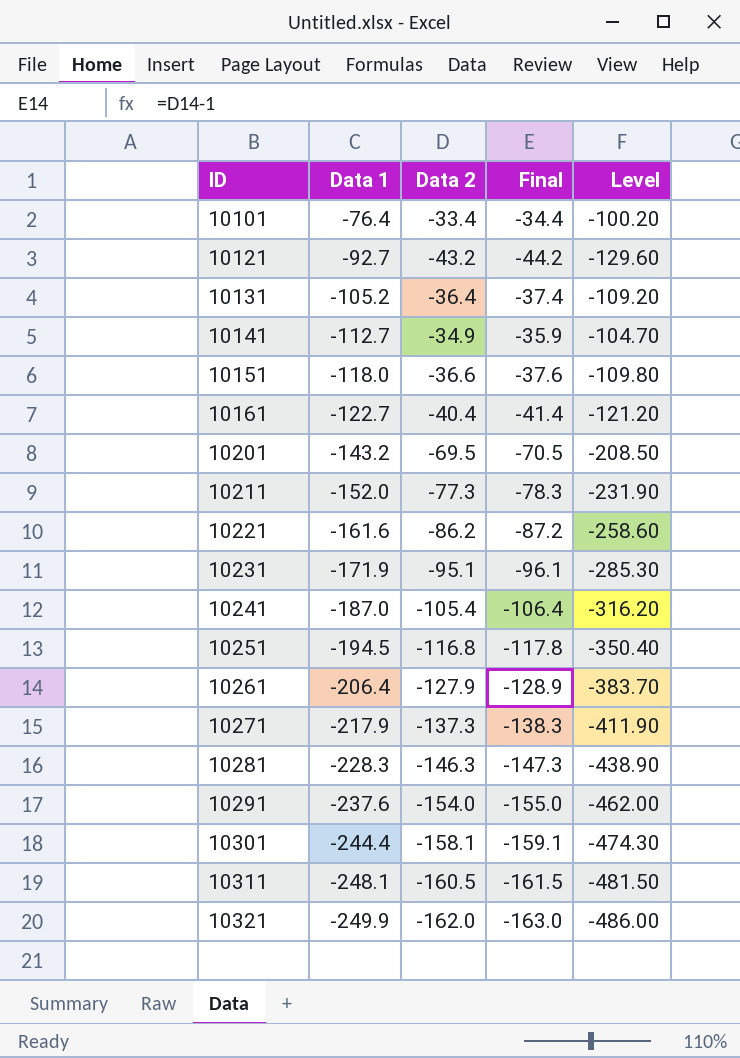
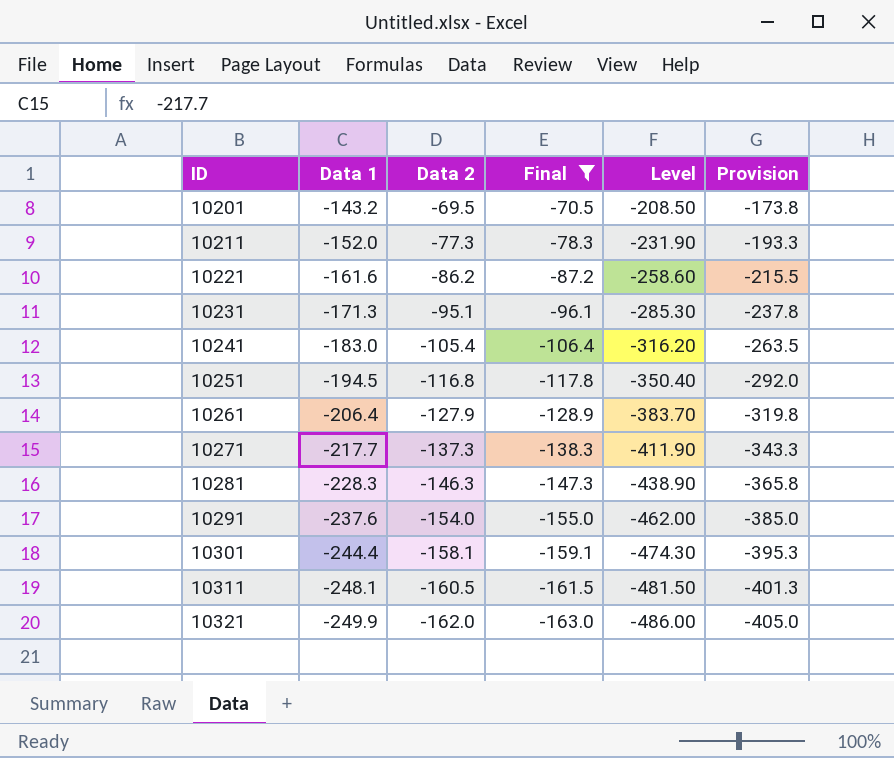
filter: none -> Final <= -70.5
column Provision | formula: none -> [Data 2] * 2.5
10231 | Data 1: -171.9 -> -171.3
10241 | Data 1: -187.0 -> -183.0
10271 | Data 1: -217.9 -> -217.7

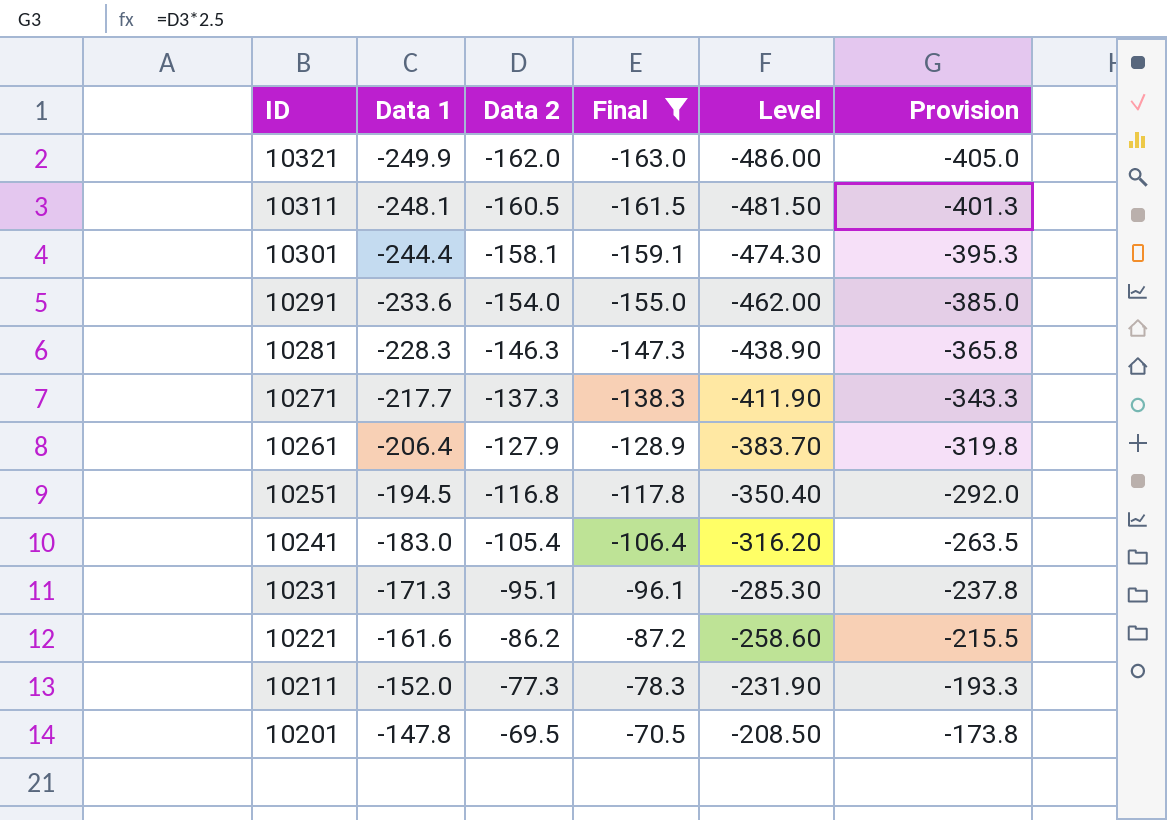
row order: ID ascending -> ID descending
10291 | Data 1: -237.6 -> -233.6
10201 | Data 1: -143.2 -> -147.8

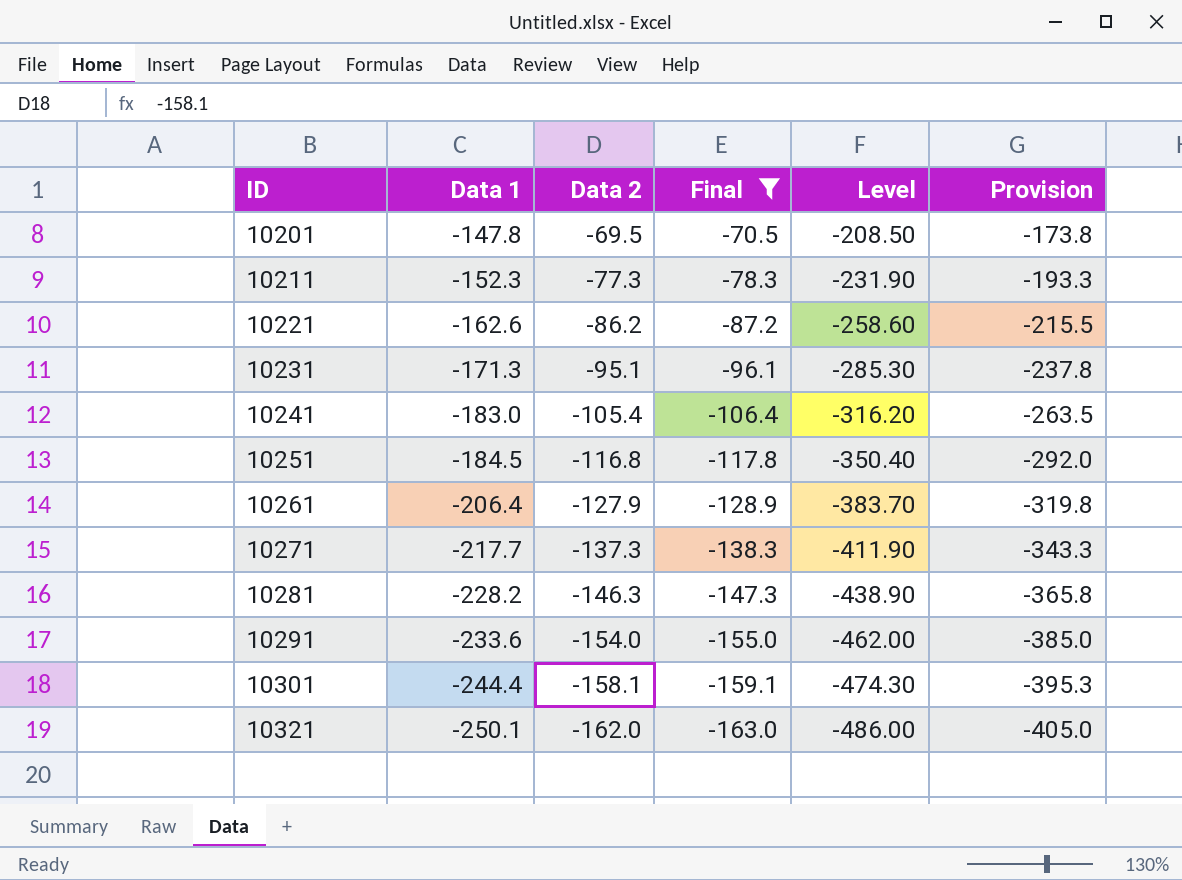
row order: ID descending -> ID ascending
row 10311: -248.1 | -160.5 | -161.5 | -481.50 | -401.3 -> none
10211 | Data 1: -152.0 -> -152.3
10221 | Data 1: -161.6 -> -162.6
10251 | Data 1: -194.5 -> -184.5
10281 | Data 1: -228.3 -> -228.2
10321 | Data 1: -249.9 -> -250.1

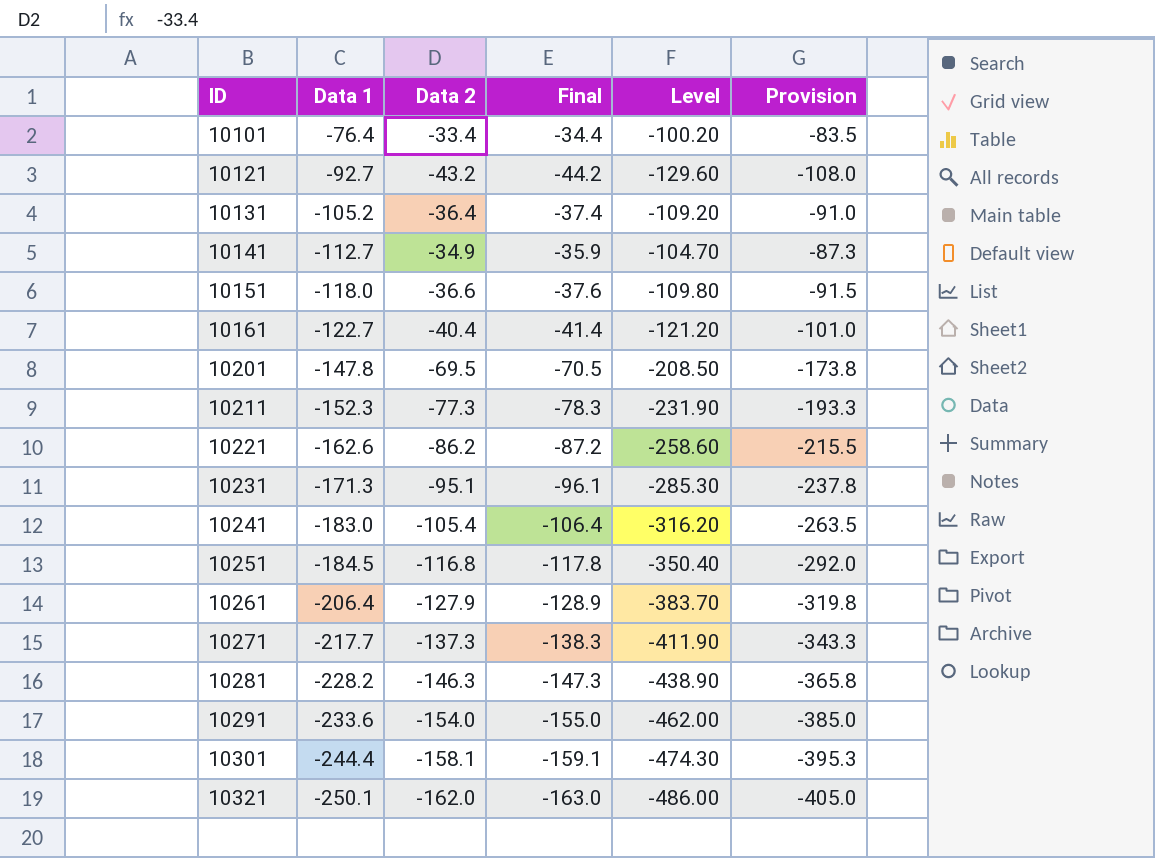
filter: Final <= -70.5 -> none

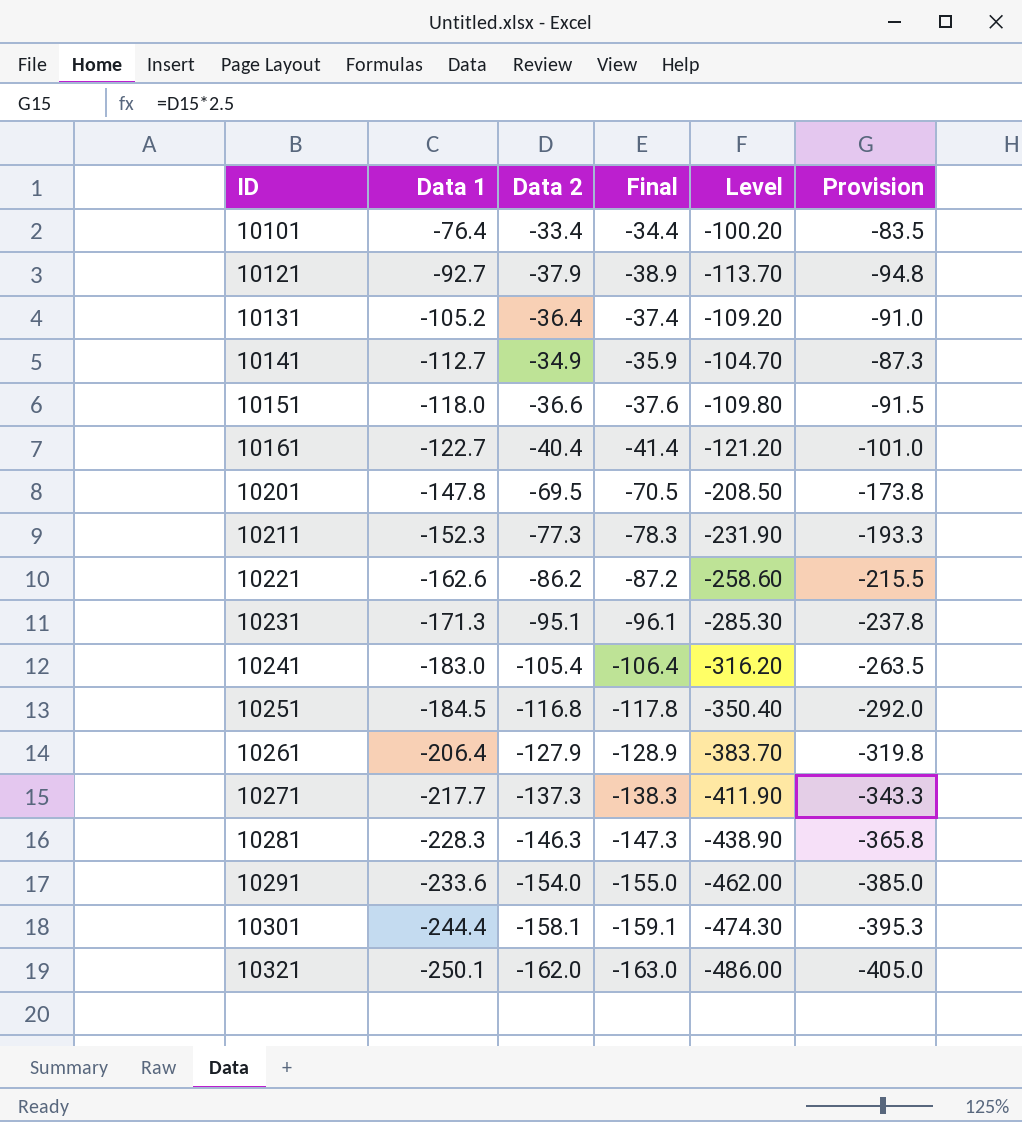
10121 | Data 2: -43.2 -> -37.9
10121 | Final: -44.2 -> -38.9
10121 | Level: -129.60 -> -113.70
10121 | Provision: -108.0 -> -94.8
10281 | Data 1: -228.2 -> -228.3

